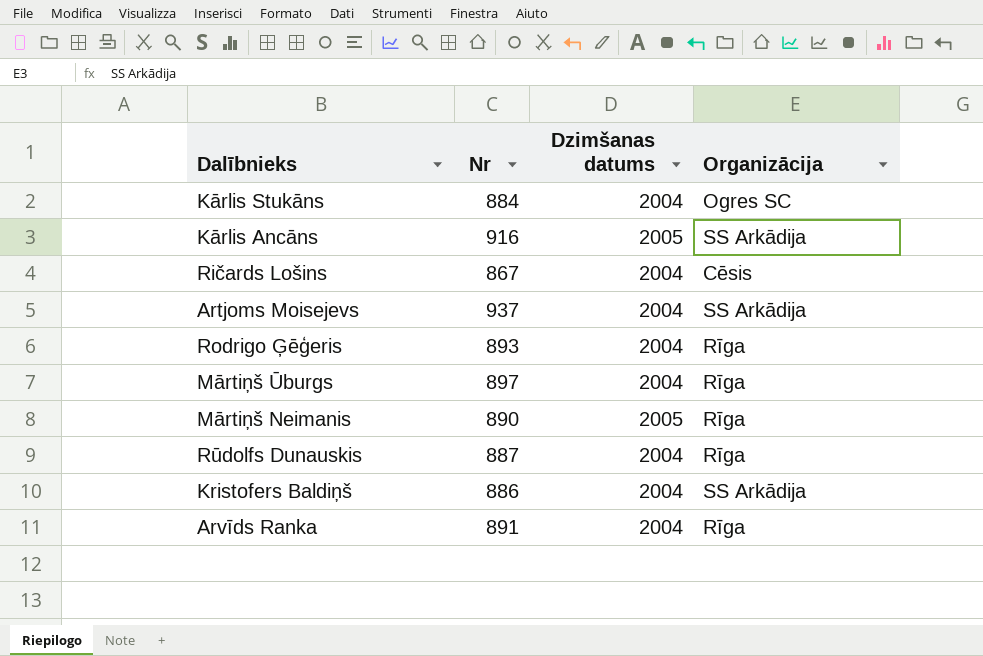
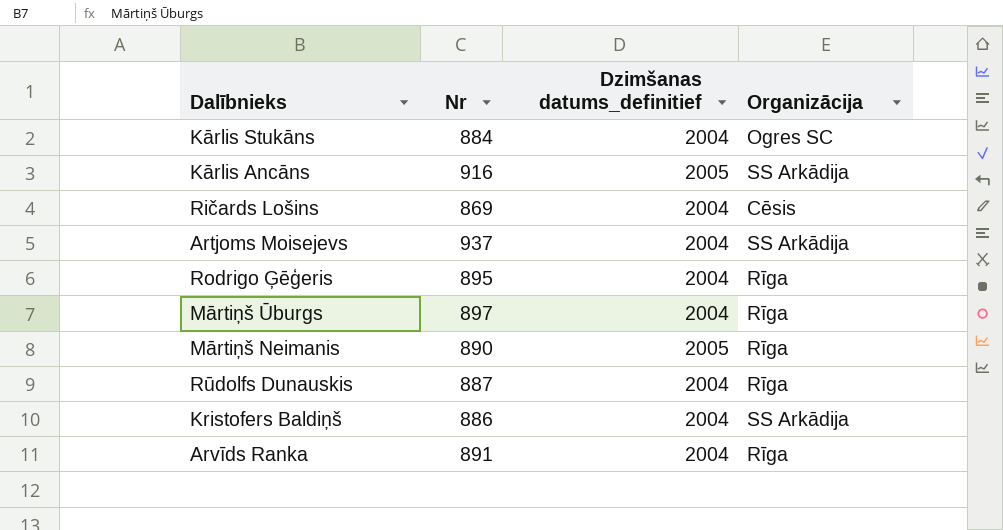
column name: Dzimšanas datums -> Dzimšanas datums_definitief
Ričards Lošins | Nr: 867 -> 869
Rodrigo Ģēģeris | Nr: 893 -> 895

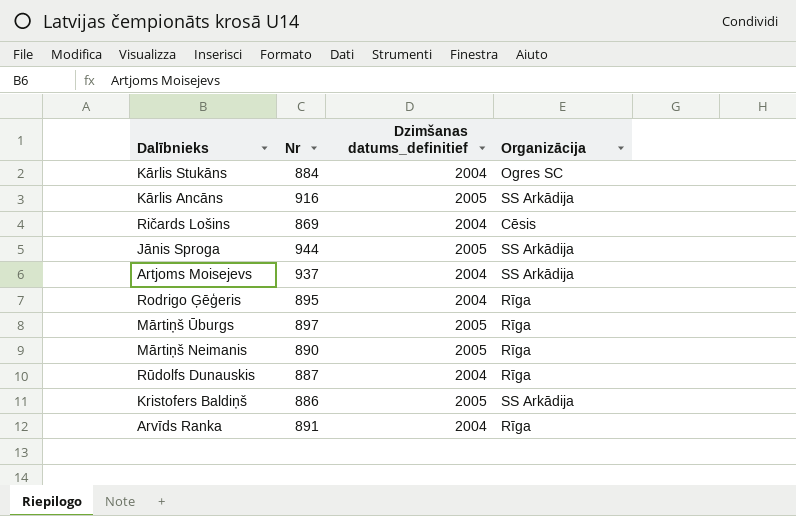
row Jānis Sproga: none -> 944 | 2005 | SS Arkādija
Mārtiņš Ūburgs | Dzimšanas datums_definitief: 2004 -> 2005
Kristofers Baldiņš | Dzimšanas datums_definitief: 2004 -> 2005

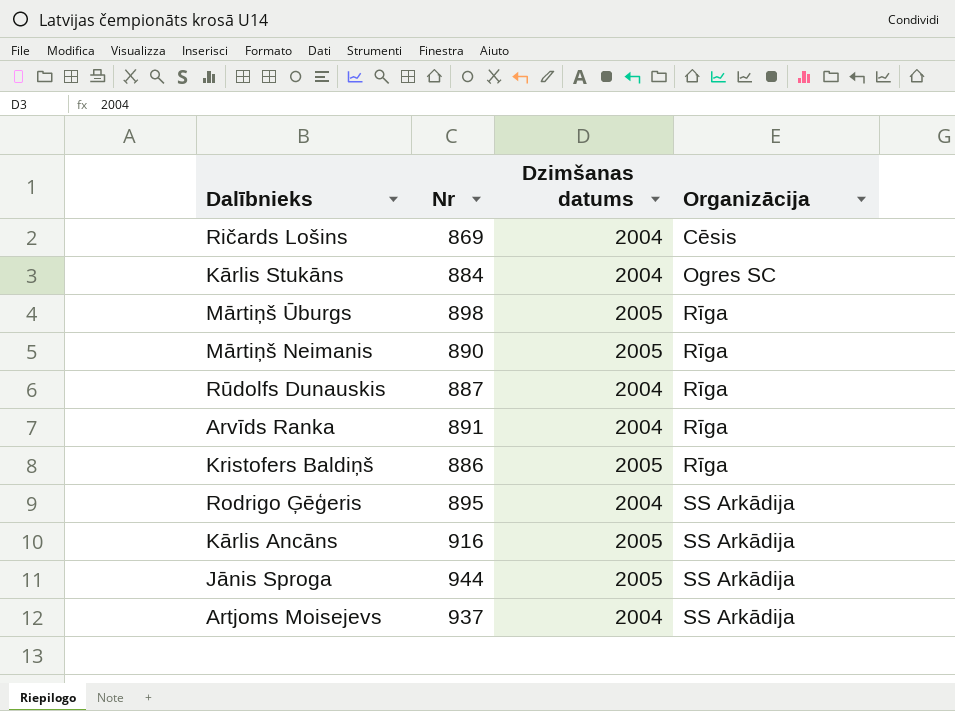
row order: none -> Organizācija ascending
column name: Dzimšanas datums_definitief -> Dzimšanas datums
Mārtiņš Ūburgs | Nr: 897 -> 898
Kristofers Baldiņš | Organizācija: SS Arkādija -> Rīga
Rodrigo Ģēģeris | Organizācija: Rīga -> SS Arkādija

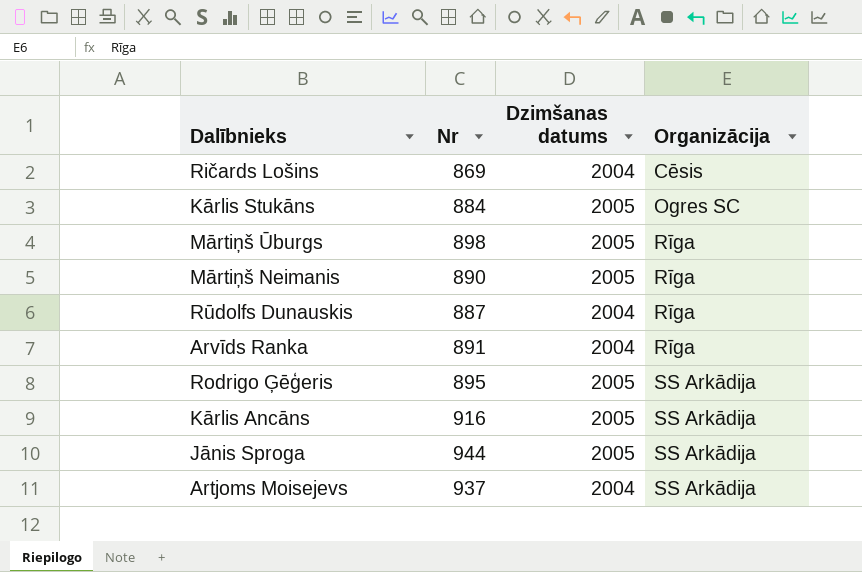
row Kristofers Baldiņš: 886 | 2005 | Rīga -> none
Kārlis Stukāns | Dzimšanas datums: 2004 -> 2005
Rodrigo Ģēģeris | Dzimšanas datums: 2004 -> 2005

